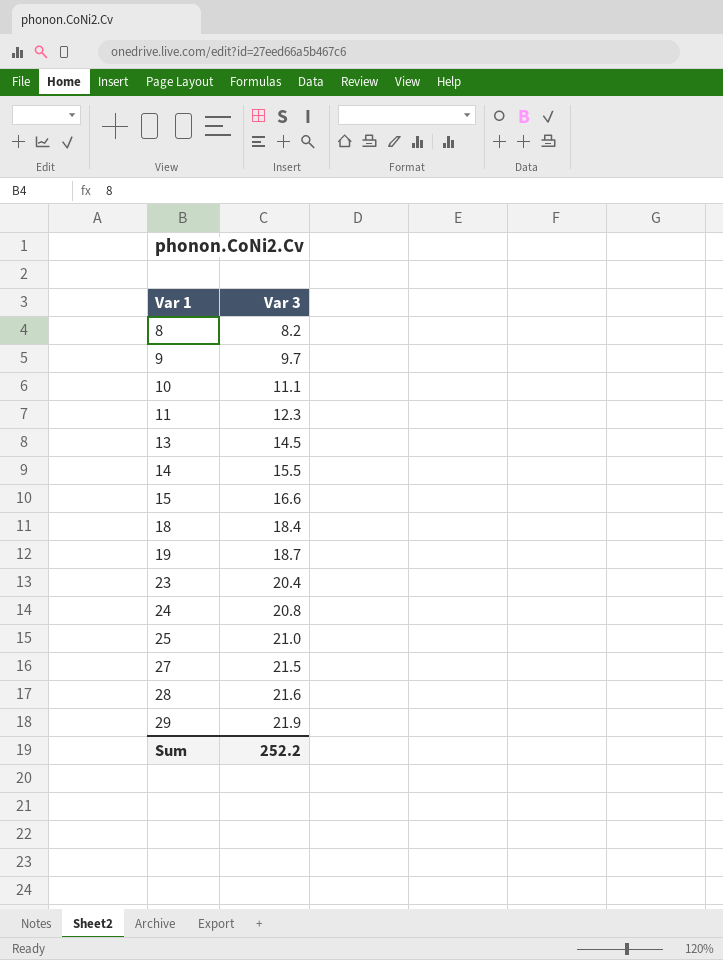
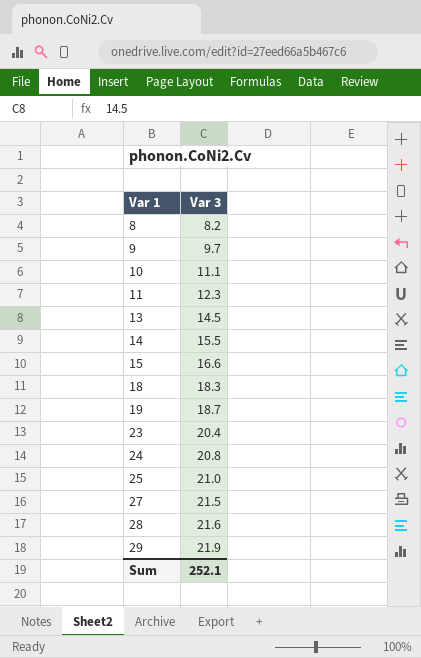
18 | Var 3: 18.4 -> 18.3
Sum | Var 3: 252.2 -> 252.1

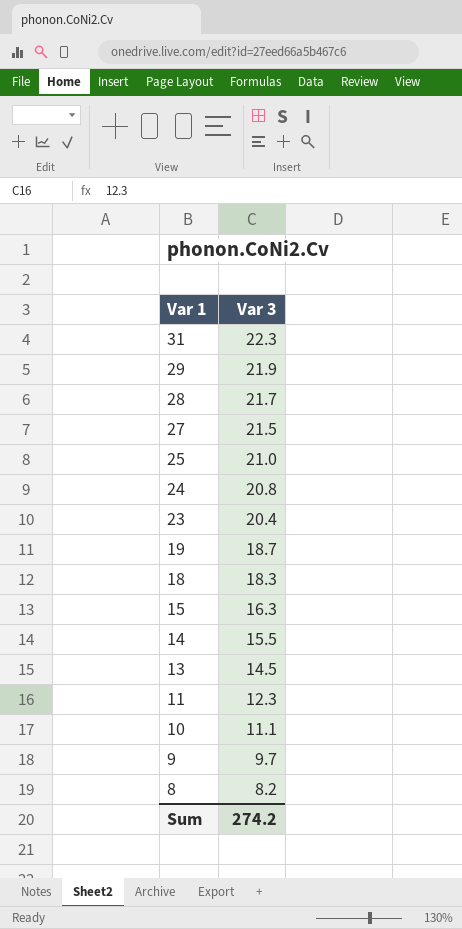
row order: Var 1 ascending -> Var 1 descending
row 31: none -> 22.3
28 | Var 3: 21.6 -> 21.7
15 | Var 3: 16.6 -> 16.3
Sum | Var 3: 252.1 -> 274.2

